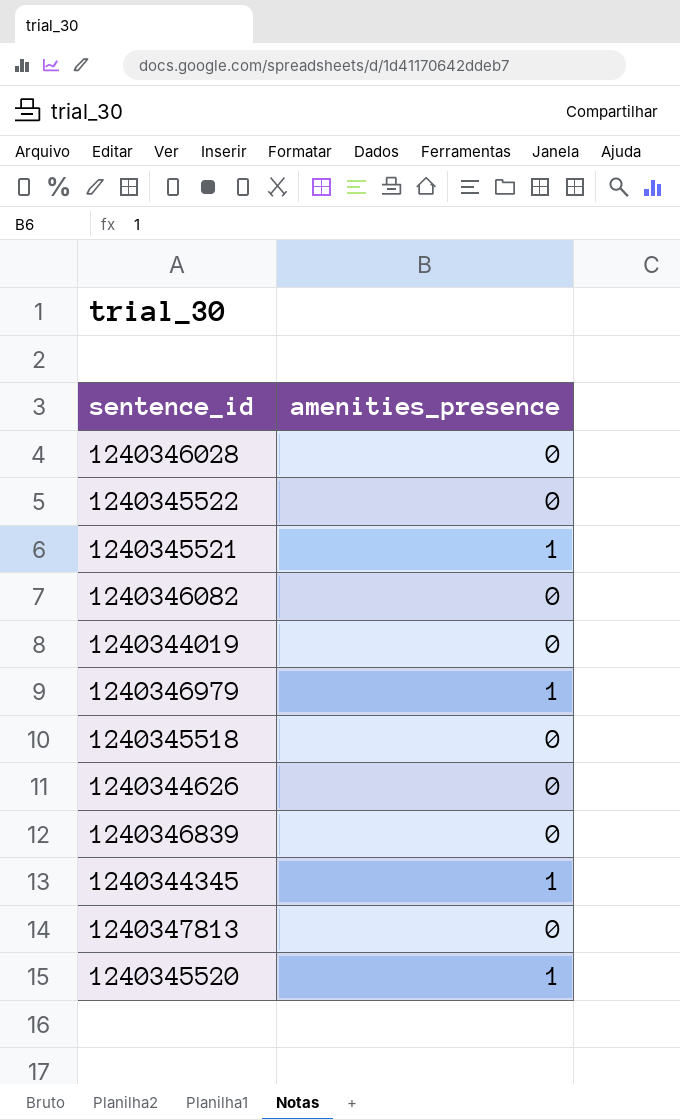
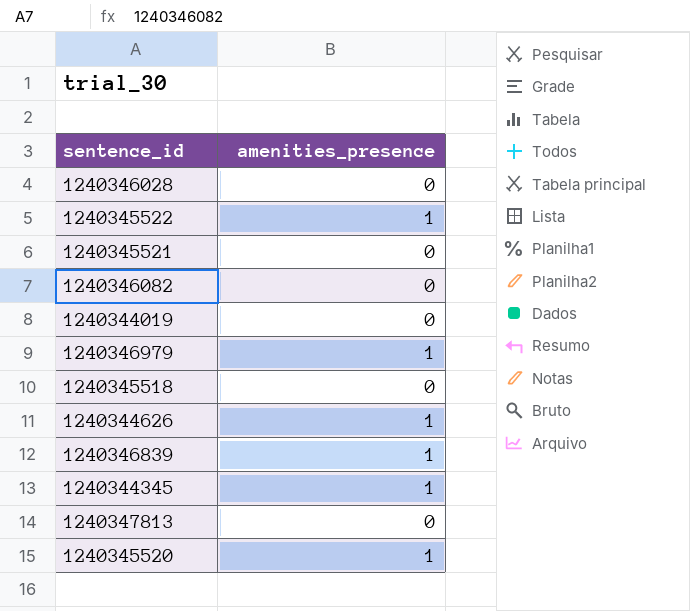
1240345522 | amenities_presence: 0 -> 1
1240345521 | amenities_presence: 1 -> 0
1240344626 | amenities_presence: 0 -> 1
1240346839 | amenities_presence: 0 -> 1

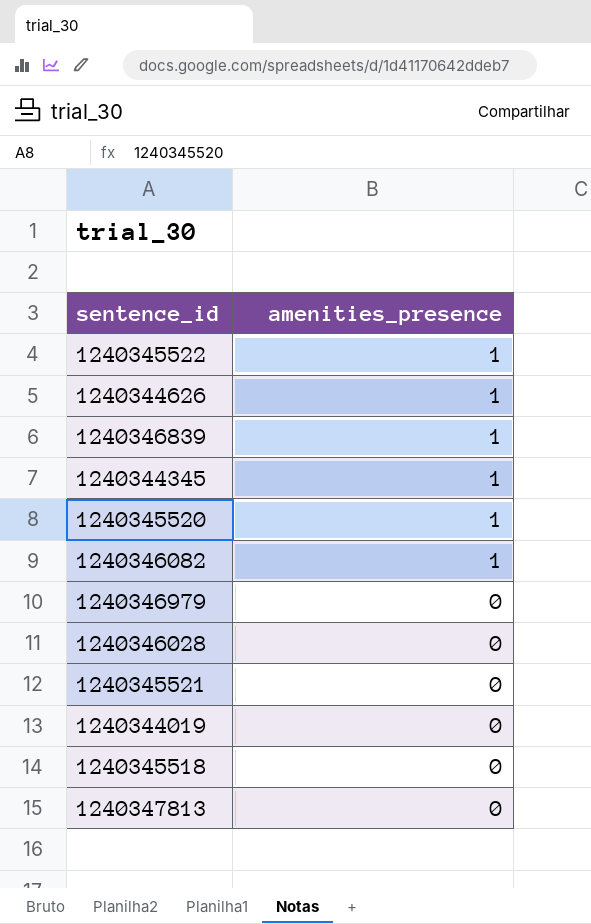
row order: none -> amenities_presence descending
1240346082 | amenities_presence: 0 -> 1
1240346979 | amenities_presence: 1 -> 0

